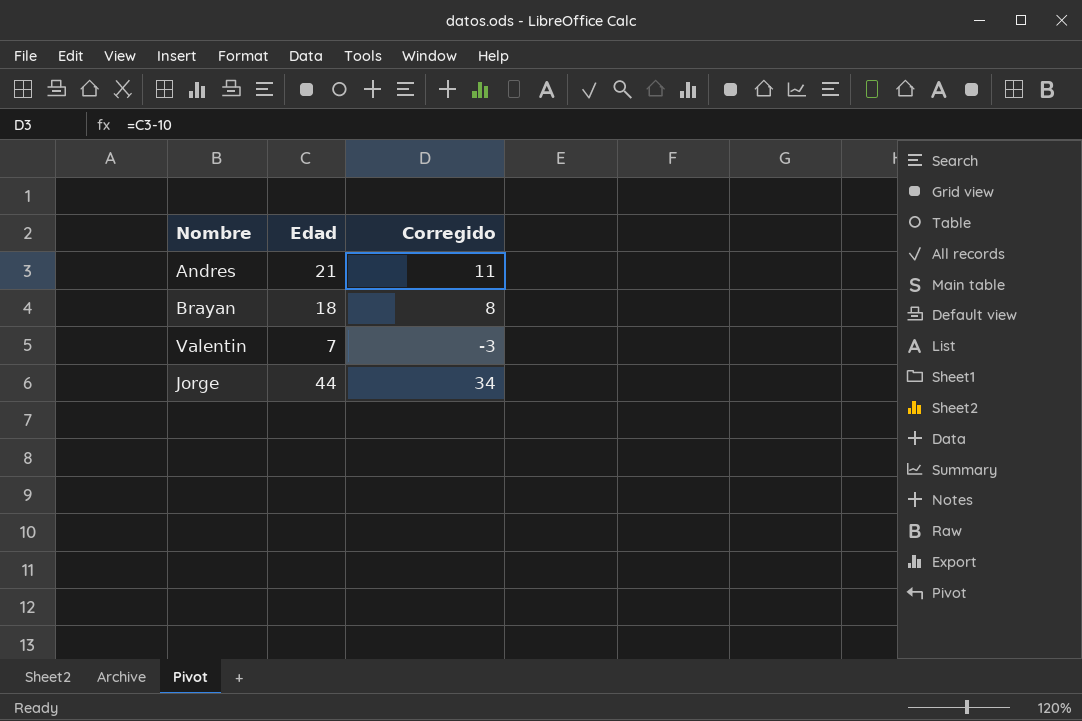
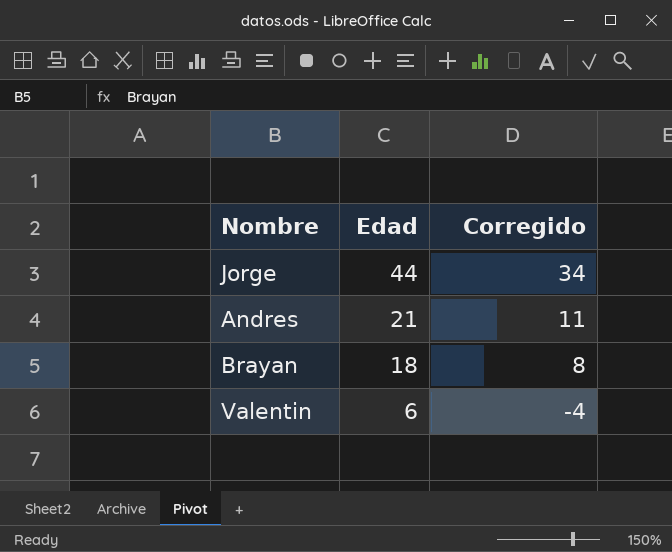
row order: none -> Edad descending
Valentin | Edad: 7 -> 6
Valentin | Corregido: -3 -> -4

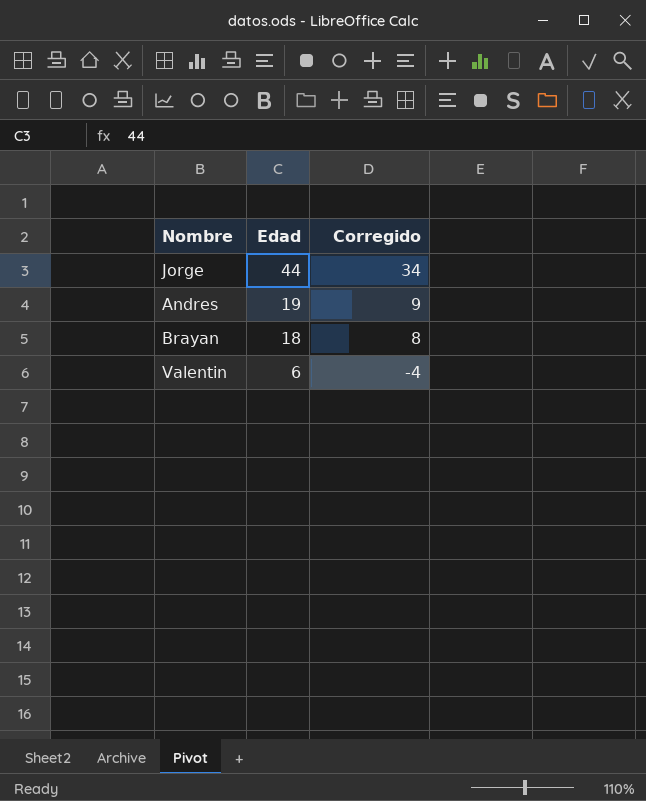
Andres | Edad: 21 -> 19
Andres | Corregido: 11 -> 9

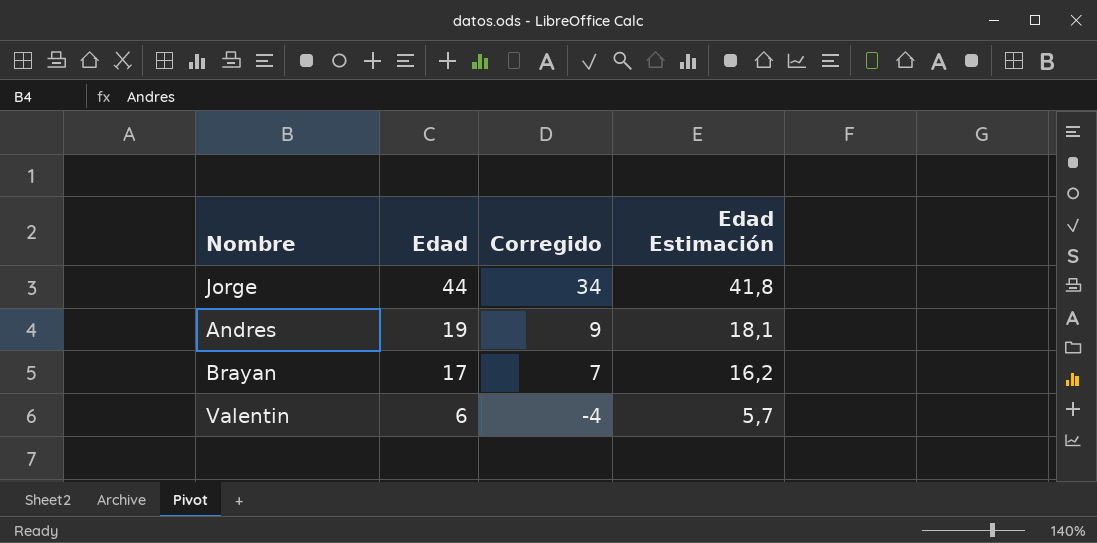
column Edad Estimación | formula: none -> [Edad] * 0,95
Brayan | Edad: 18 -> 17
Brayan | Corregido: 8 -> 7

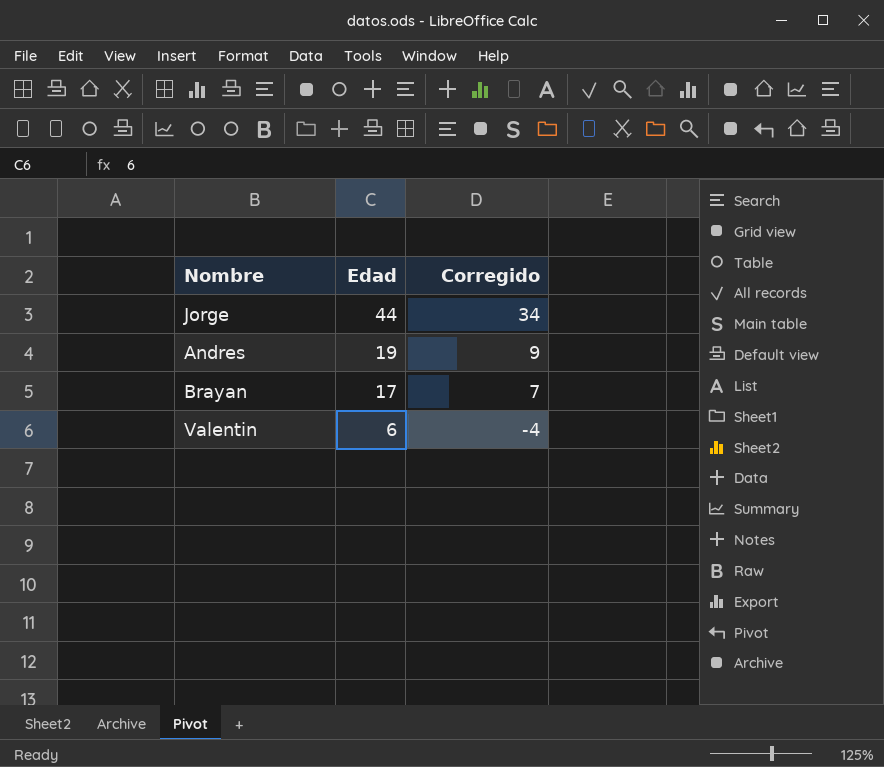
column Edad Estimación | formula: [Edad] * 0,95 -> none

